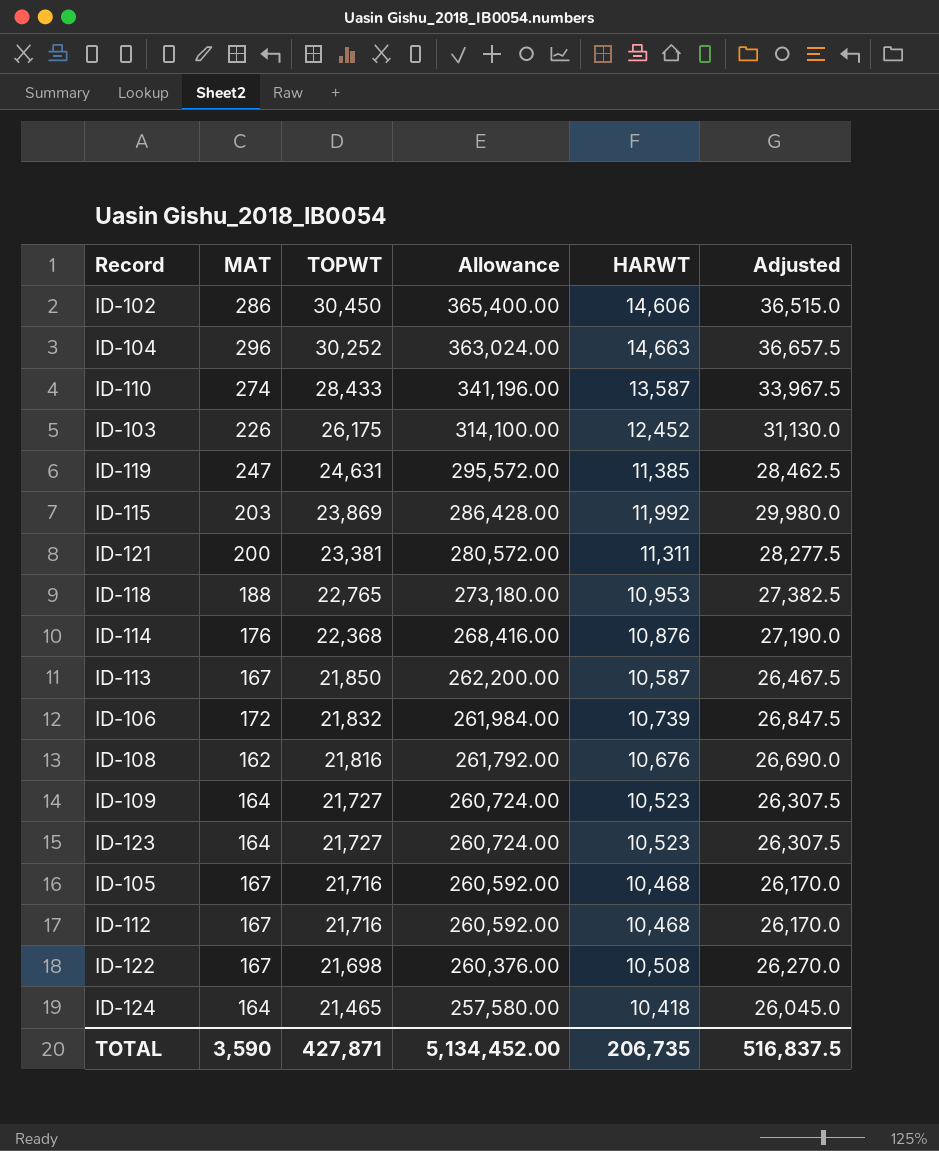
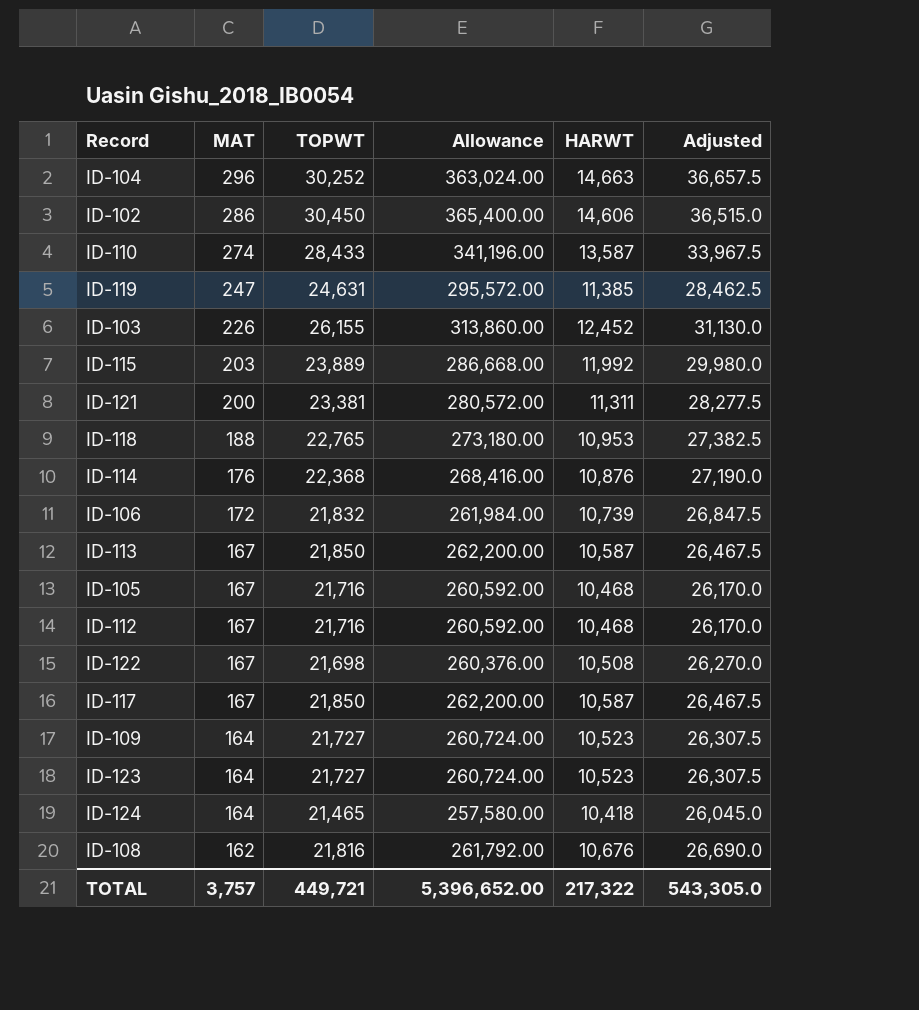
row order: TOPWT descending -> MAT descending
ID-103 | TOPWT: 26,175 -> 26,155
ID-103 | Allowance: 314,100.00 -> 313,860.00
ID-115 | TOPWT: 23,869 -> 23,889
ID-115 | Allowance: 286,428.00 -> 286,668.00
row ID-117: none -> 167 | 21,850 | 262,200.00 | 10,587 | 26,467.5
TOTAL | MAT: 3,590 -> 3,757
TOTAL | TOPWT: 427,871 -> 449,721
TOTAL | Allowance: 5,134,452.00 -> 5,396,652.00
TOTAL | HARWT: 206,735 -> 217,322
TOTAL | Adjusted: 516,837.5 -> 543,305.0

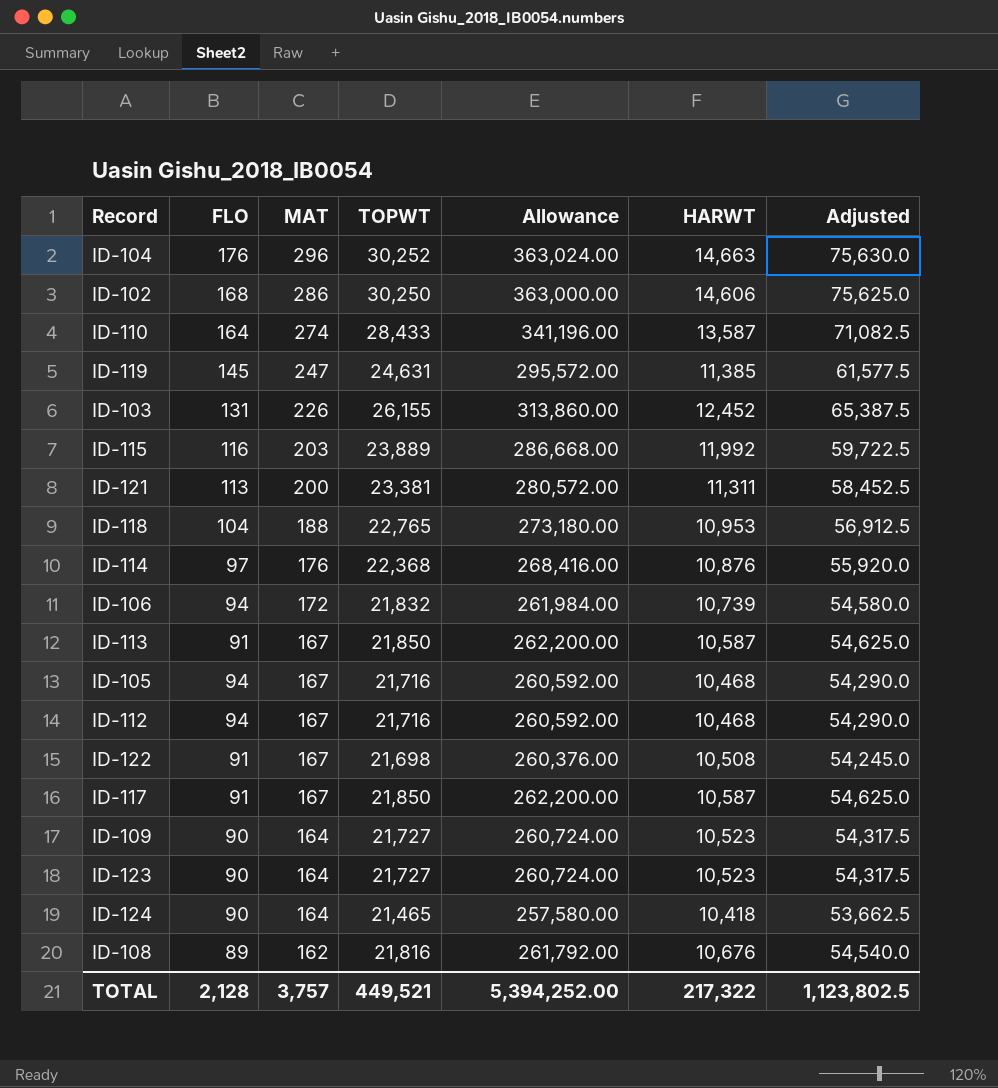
column FLO | position: none -> 2
column Adjusted | formula: [HARWT] * 2.5 -> [TOPWT] * 2.5
ID-102 | TOPWT: 30,450 -> 30,250
ID-102 | Allowance: 365,400.00 -> 363,000.00
TOTAL | TOPWT: 449,721 -> 449,521
TOTAL | Allowance: 5,396,652.00 -> 5,394,252.00
TOTAL | Adjusted: 543,305.0 -> 1,123,802.5

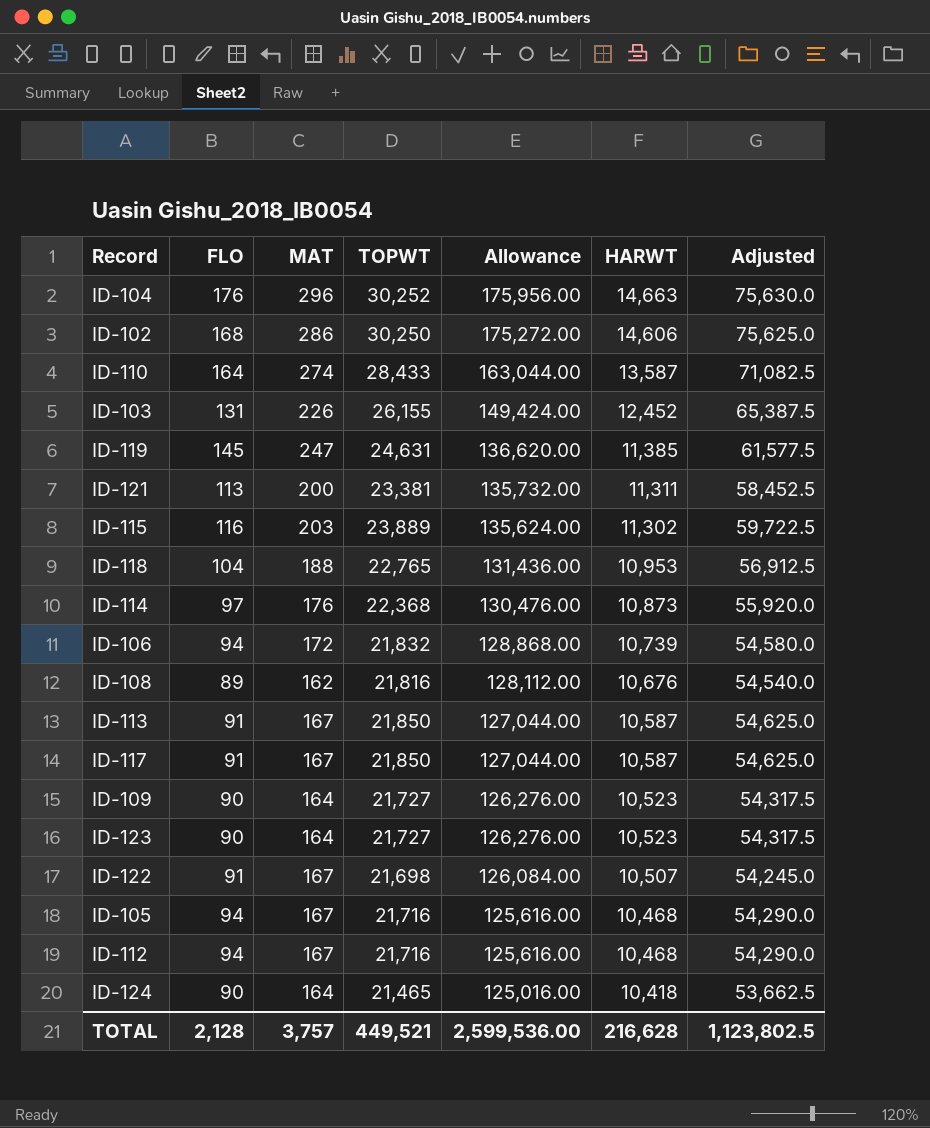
row order: MAT descending -> Allowance descending
column Allowance | formula: [TOPWT] * 12 -> [HARWT] * 12
ID-115 | HARWT: 11,992 -> 11,302
ID-114 | HARWT: 10,876 -> 10,873
ID-122 | HARWT: 10,508 -> 10,507
TOTAL | Allowance: 5,394,252.00 -> 2,599,536.00
TOTAL | HARWT: 217,322 -> 216,628

